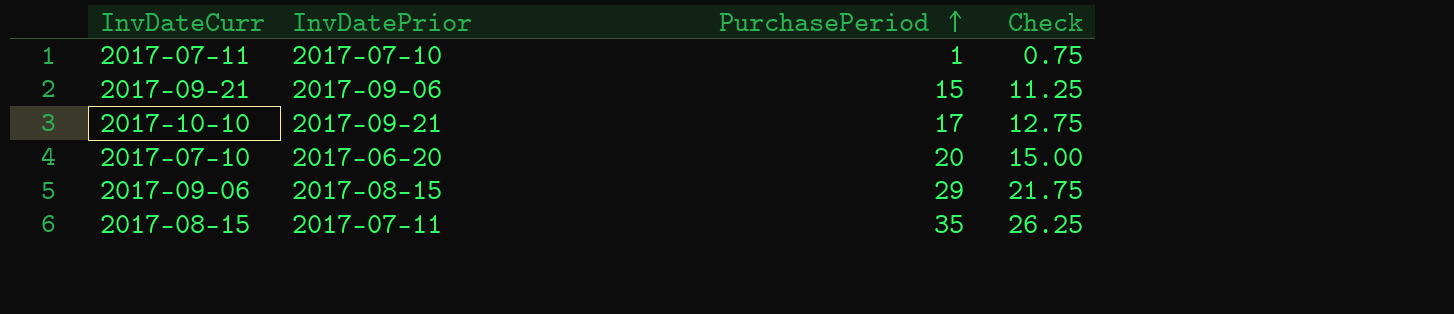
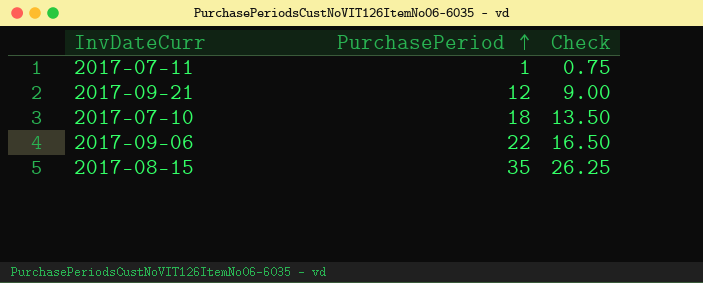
column InvDatePrior | position: 2 -> none
row 2017-10-10: 2017-09-21 | 17 | 12.75 -> none
2017-09-21 | PurchasePeriod: 15 -> 12
2017-09-21 | Check: 11.25 -> 9.00
2017-07-10 | PurchasePeriod: 20 -> 18
2017-07-10 | Check: 15.00 -> 13.50
2017-09-06 | PurchasePeriod: 29 -> 22
2017-09-06 | Check: 21.75 -> 16.50

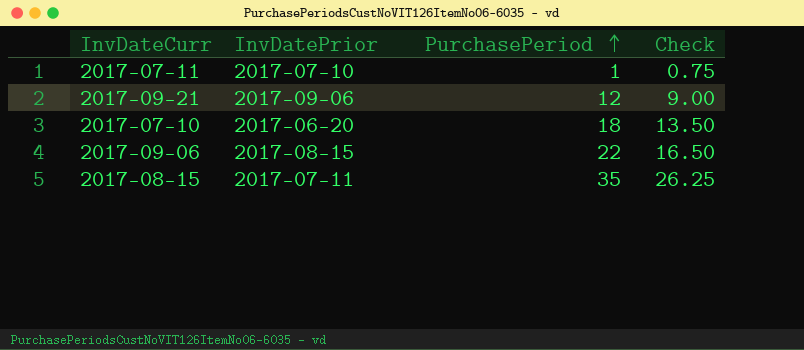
column InvDatePrior | position: none -> 2

